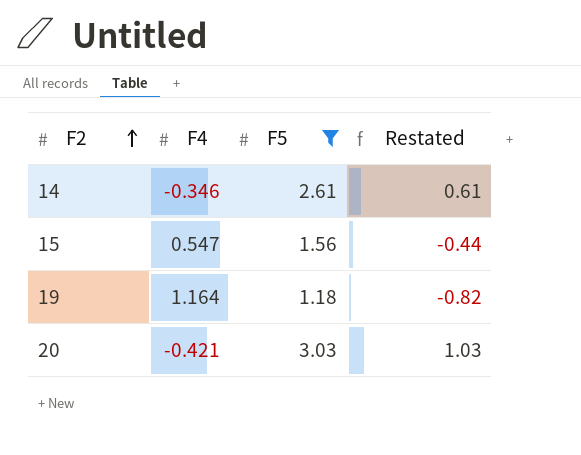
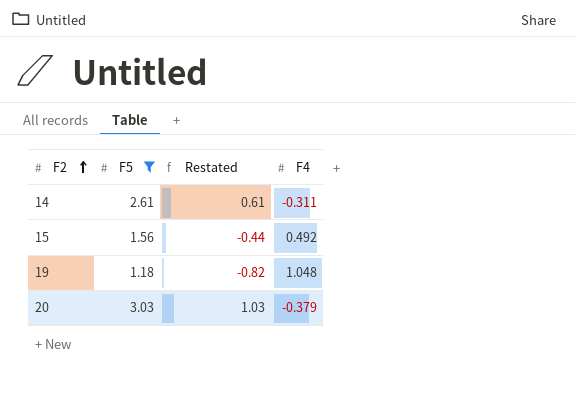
column F4 | position: 2 -> 4
14 | F4: -0.346 -> -0.311
15 | F4: 0.547 -> 0.492
19 | F4: 1.164 -> 1.048
20 | F4: -0.421 -> -0.379

